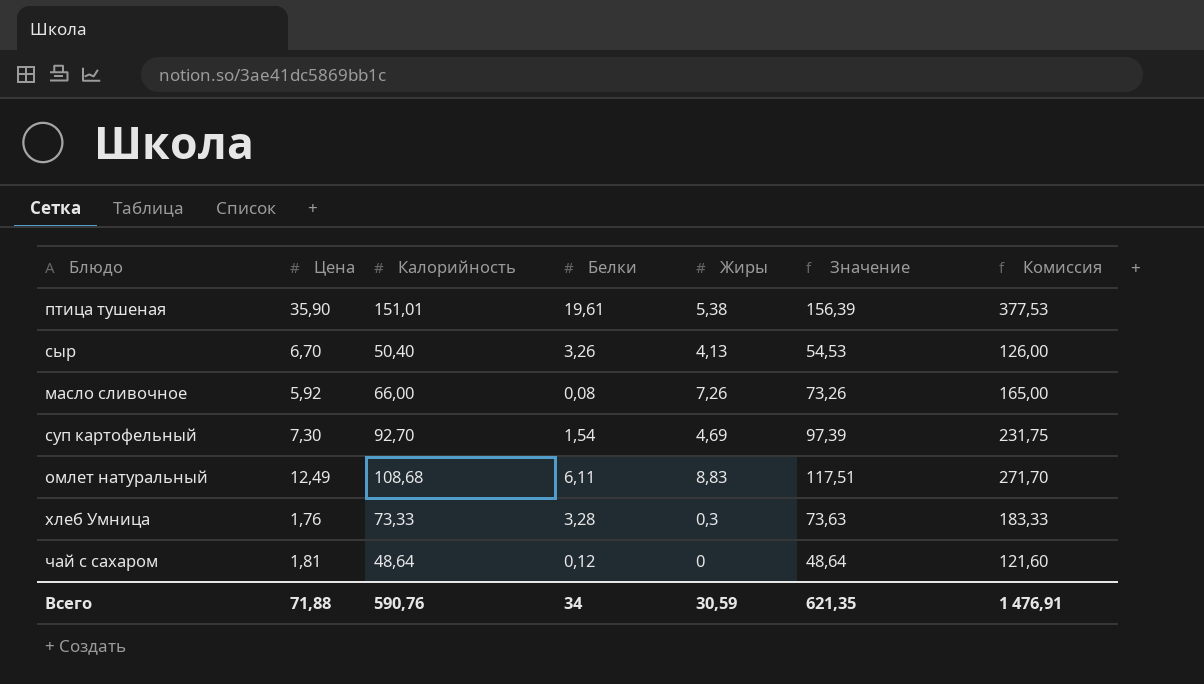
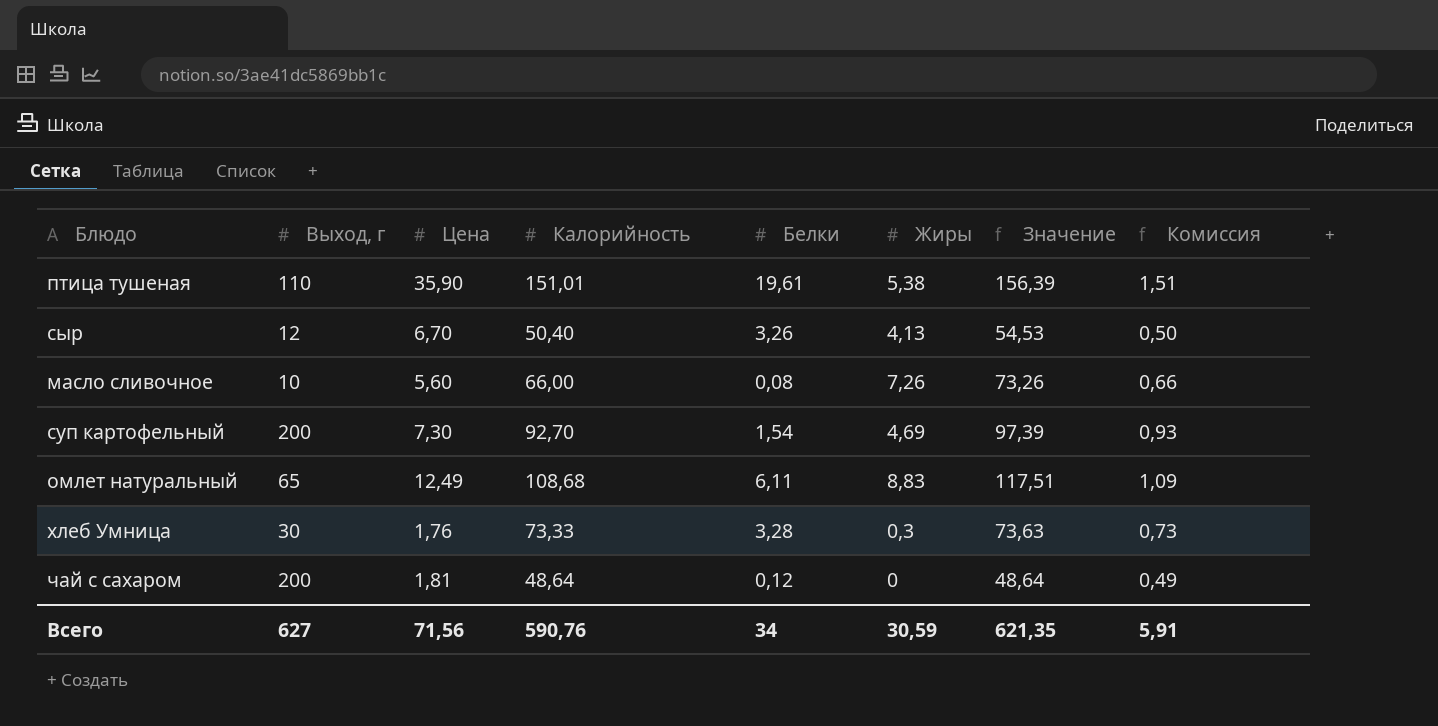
column Выход, г | position: none -> 2
column Комиссия | formula: [Калорийность] * 2,5 -> [Калорийность] * 0,01
масло сливочное | Цена: 5,92 -> 5,60
Всего | Цена: 71,88 -> 71,56
Всего | Комиссия: 1 476,91 -> 5,91

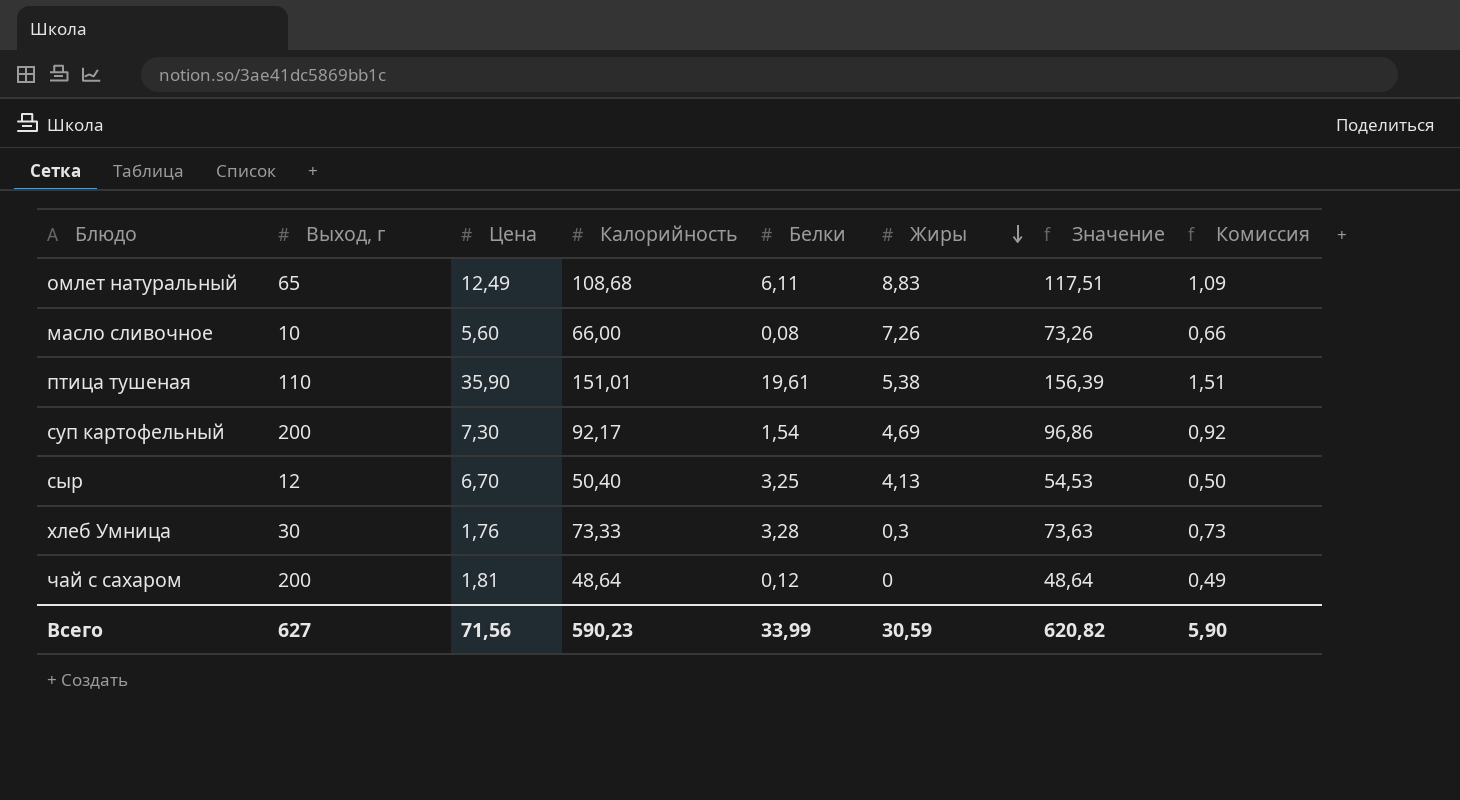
row order: none -> Жиры descending
суп картофельный | Калорийность: 92,70 -> 92,17
суп картофельный | Значение: 97,39 -> 96,86
суп картофельный | Комиссия: 0,93 -> 0,92
сыр | Белки: 3,26 -> 3,25
Всего | Калорийность: 590,76 -> 590,23
Всего | Белки: 34 -> 33,99
Всего | Значение: 621,35 -> 620,82
Всего | Комиссия: 5,91 -> 5,90

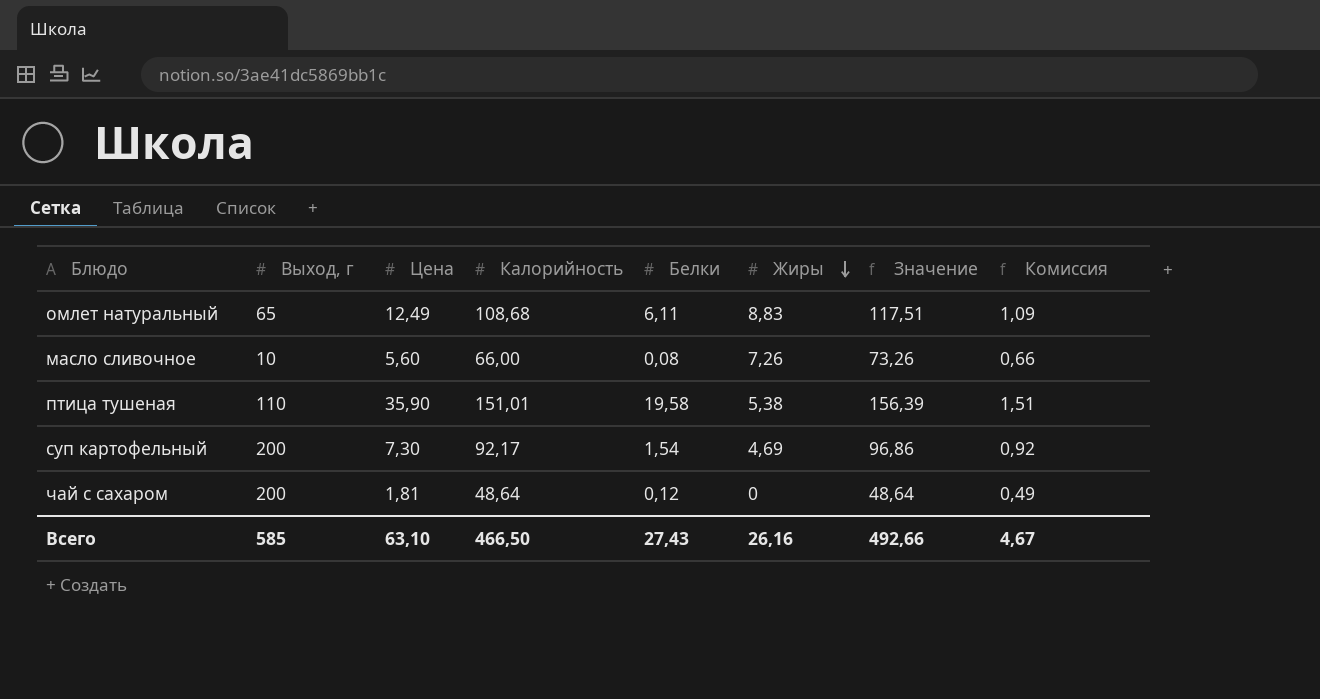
row сыр: 12 | 6,70 | 50,40 | 3,25 | 4,13 | 54,53 | 0,50 -> none
row хлеб Умница: 30 | 1,76 | 73,33 | 3,28 | 0,3 | 73,63 | 0,73 -> none
птица тушеная | Белки: 19,61 -> 19,58
Всего | Выход, г: 627 -> 585
Всего | Цена: 71,56 -> 63,10
Всего | Калорийность: 590,23 -> 466,50
Всего | Белки: 33,99 -> 27,43
Всего | Жиры: 30,59 -> 26,16
Всего | Значение: 620,82 -> 492,66
Всего | Комиссия: 5,90 -> 4,67

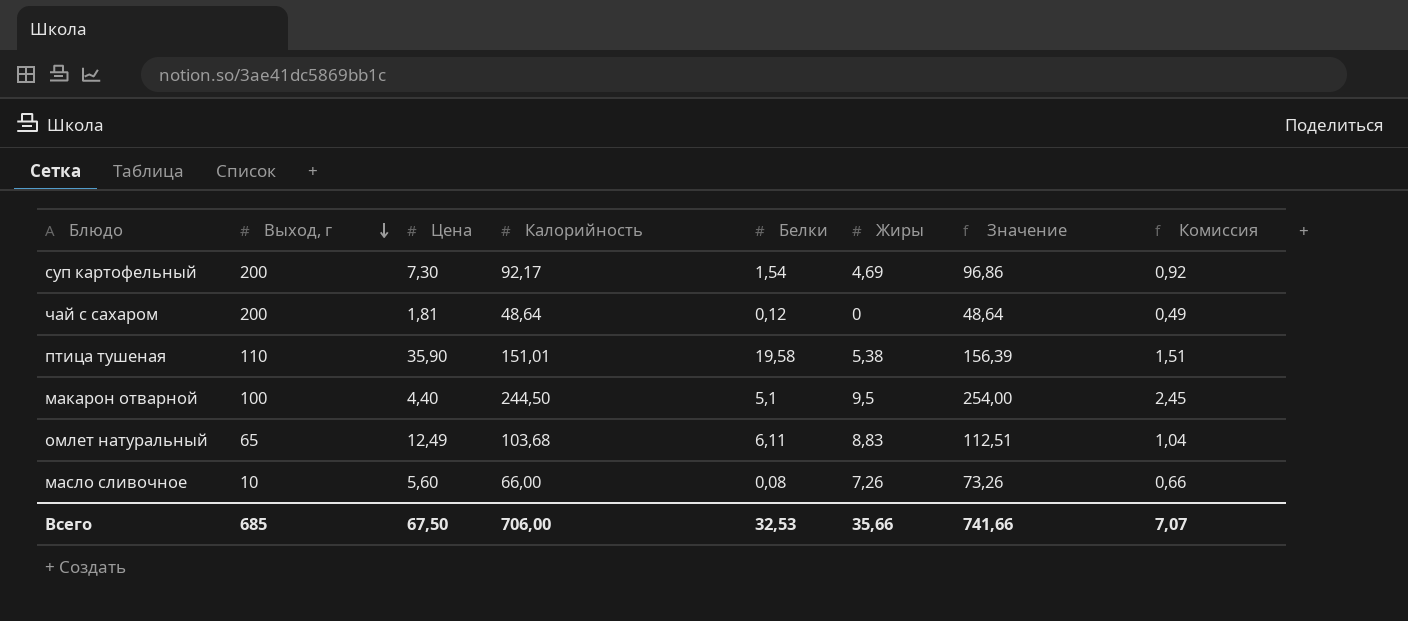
row order: Жиры descending -> Выход, г descending
row макарон отварной: none -> 100 | 4,40 | 244,50 | 5,1 | 9,5 | 254,00 | 2,45
омлет натуральный | Калорийность: 108,68 -> 103,68
омлет натуральный | Значение: 117,51 -> 112,51
омлет натуральный | Комиссия: 1,09 -> 1,04
Всего | Выход, г: 585 -> 685
Всего | Цена: 63,10 -> 67,50
Всего | Калорийность: 466,50 -> 706,00
Всего | Белки: 27,43 -> 32,53
Всего | Жиры: 26,16 -> 35,66
Всего | Значение: 492,66 -> 741,66
Всего | Комиссия: 4,67 -> 7,07

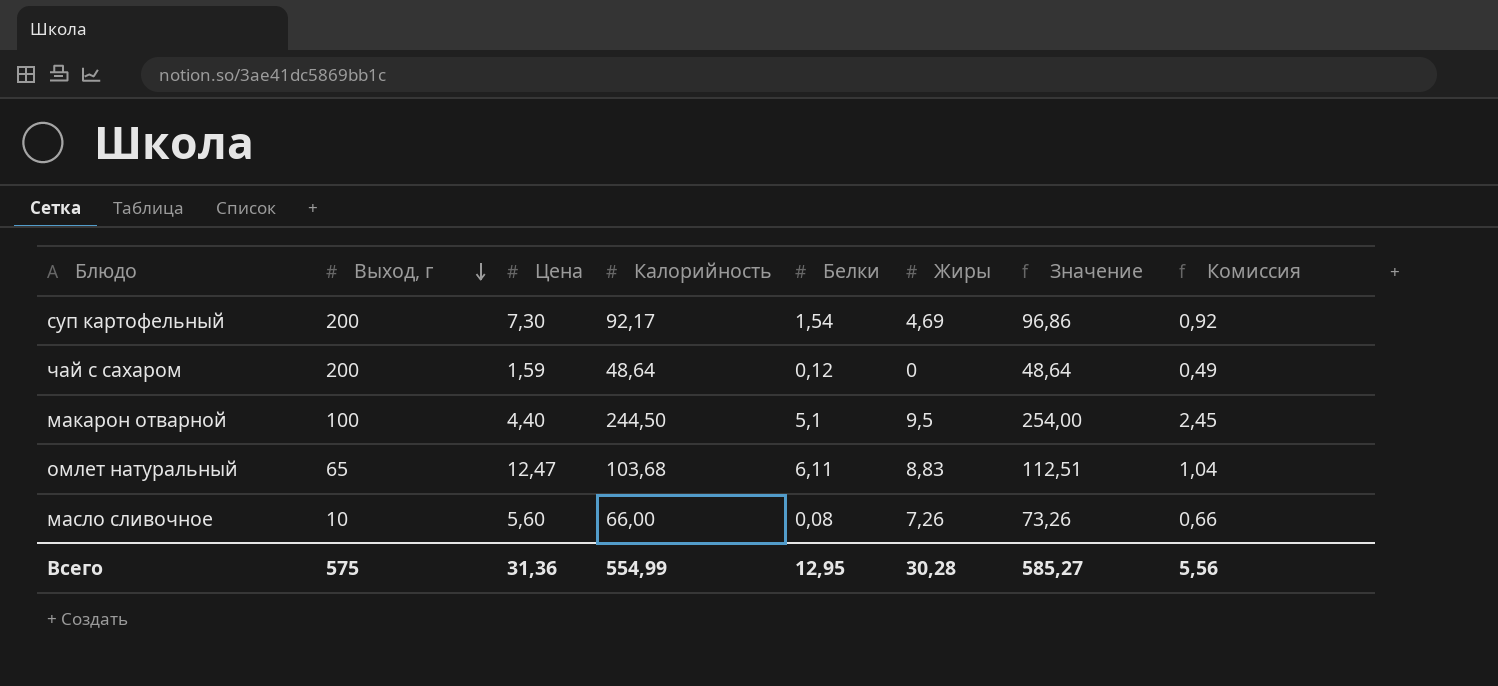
row птица тушеная: 110 | 35,90 | 151,01 | 19,58 | 5,38 | 156,39 | 1,51 -> none
чай с сахаром | Цена: 1,81 -> 1,59
омлет натуральный | Цена: 12,49 -> 12,47
Всего | Выход, г: 685 -> 575
Всего | Цена: 67,50 -> 31,36
Всего | Калорийность: 706,00 -> 554,99
Всего | Белки: 32,53 -> 12,95
Всего | Жиры: 35,66 -> 30,28
Всего | Значение: 741,66 -> 585,27
Всего | Комиссия: 7,07 -> 5,56

